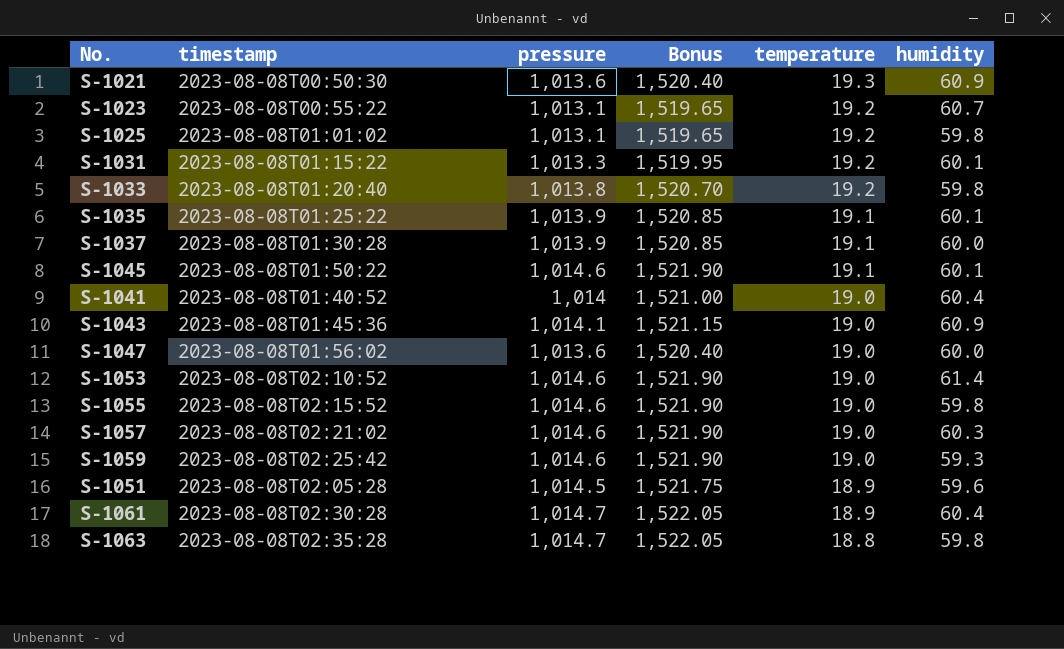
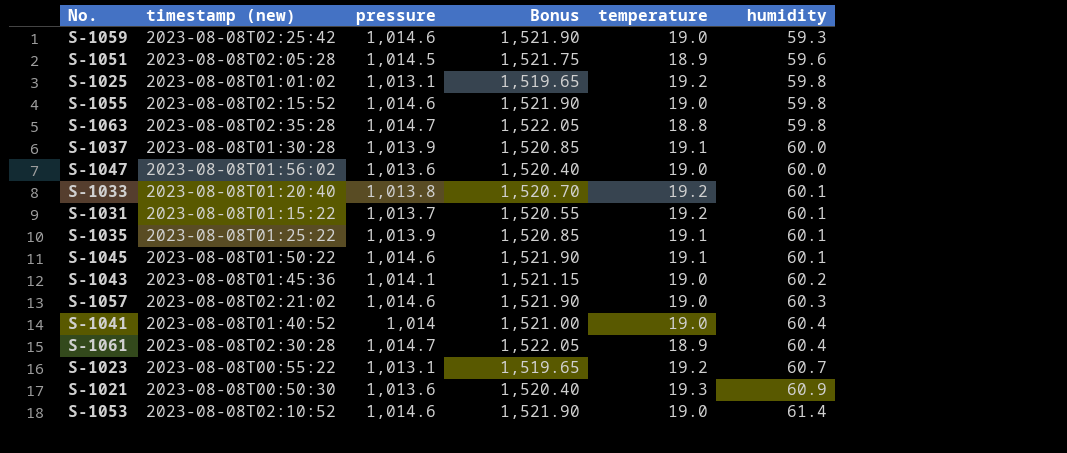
row order: temperature descending -> humidity ascending
column name: timestamp -> timestamp (new)
S-1033 | humidity: 59.8 -> 60.1
S-1031 | pressure: 1,013.3 -> 1,013.7
S-1031 | Bonus: 1,519.95 -> 1,520.55
S-1043 | humidity: 60.9 -> 60.2

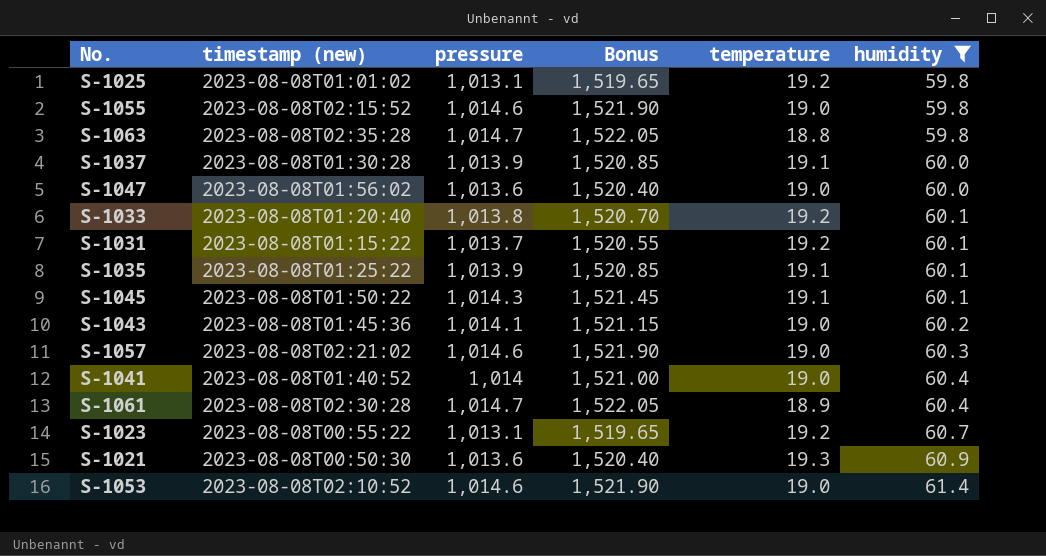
filter: none -> humidity >= 59.8
S-1045 | pressure: 1,014.6 -> 1,014.3
S-1045 | Bonus: 1,521.90 -> 1,521.45

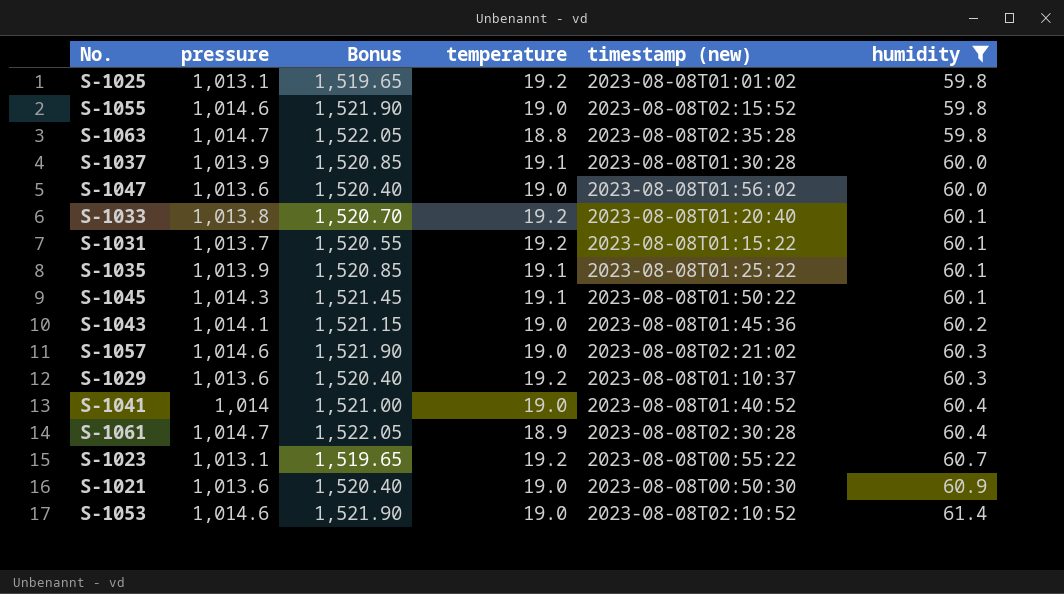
column timestamp (new) | position: 2 -> 5
row S-1029: none -> 1,013.6 | 1,520.40 | 19.2 | 2023-08-08T01:10:37 | 60.3
S-1021 | temperature: 19.3 -> 19.0

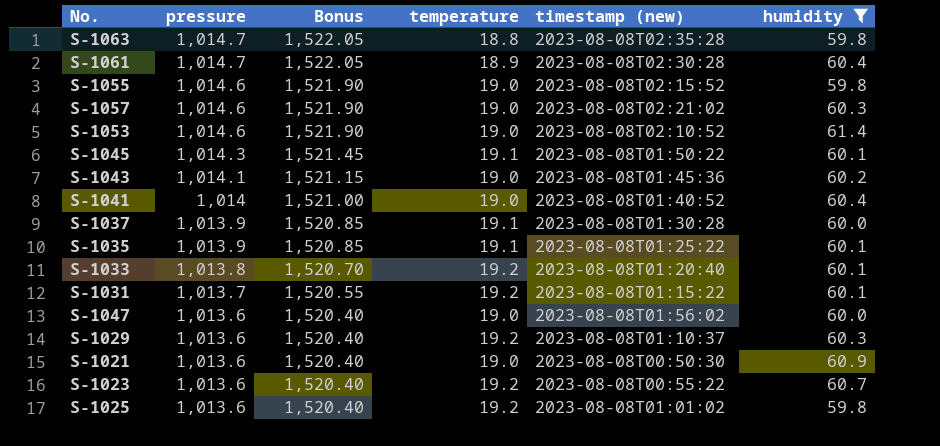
row order: humidity ascending -> pressure descending
S-1023 | pressure: 1,013.1 -> 1,013.6
S-1023 | Bonus: 1,519.65 -> 1,520.40
S-1025 | pressure: 1,013.1 -> 1,013.6
S-1025 | Bonus: 1,519.65 -> 1,520.40

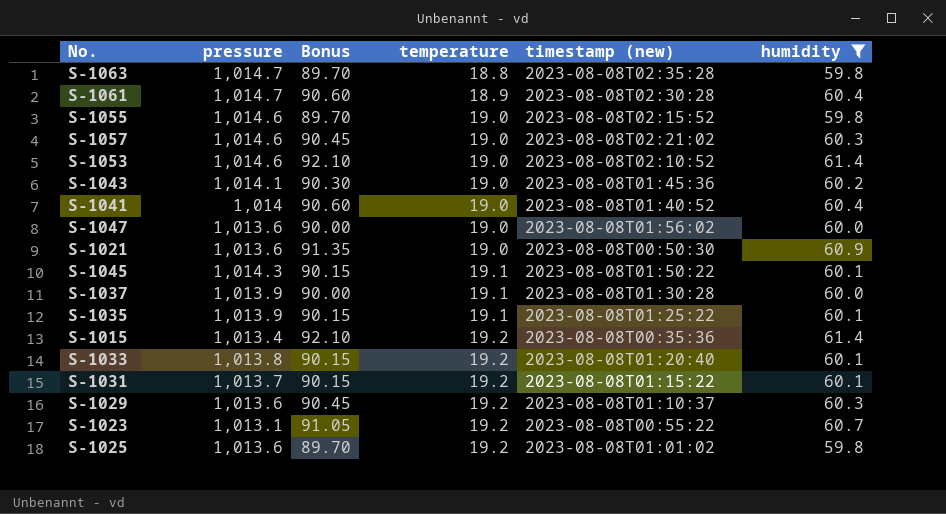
row order: pressure descending -> temperature ascending
column Bonus | formula: [pressure] * 1.5 -> [humidity] * 1.5
row S-1015: none -> 1,013.4 | 92.10 | 19.2 | 2023-08-08T00:35:36 | 61.4
S-1023 | pressure: 1,013.6 -> 1,013.1

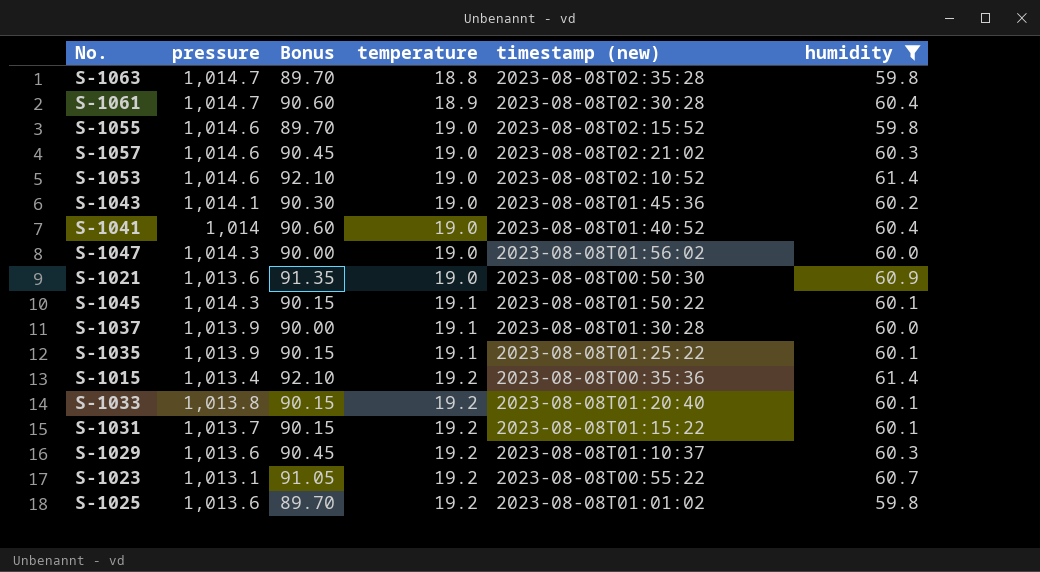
S-1047 | pressure: 1,013.6 -> 1,014.3

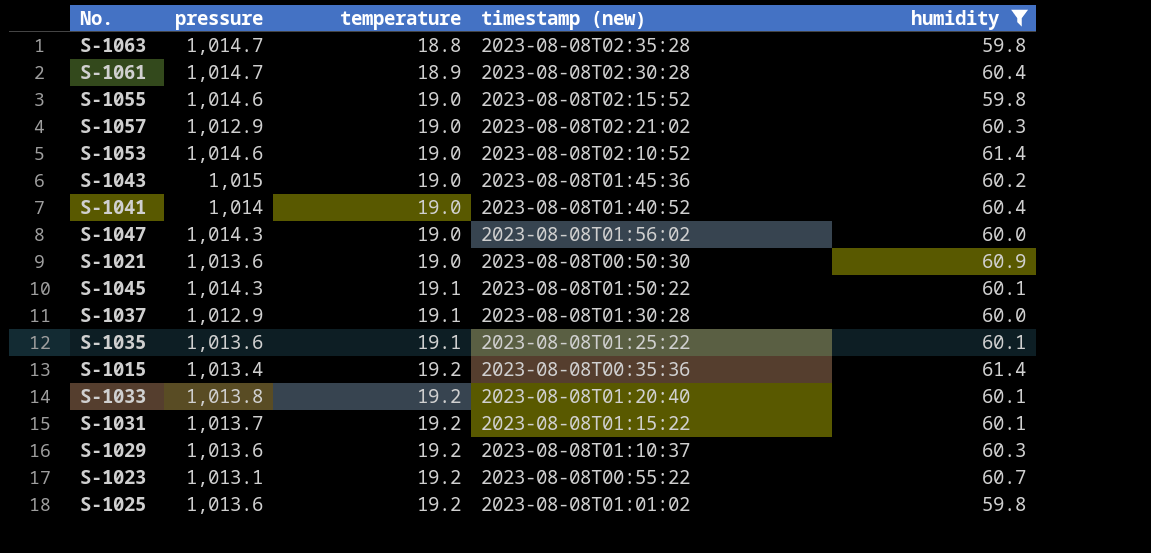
column Bonus | formula: [humidity] * 1.5 -> none
S-1057 | pressure: 1,014.6 -> 1,012.9
S-1043 | pressure: 1,014.1 -> 1,015
S-1037 | pressure: 1,013.9 -> 1,012.9
S-1035 | pressure: 1,013.9 -> 1,013.6

